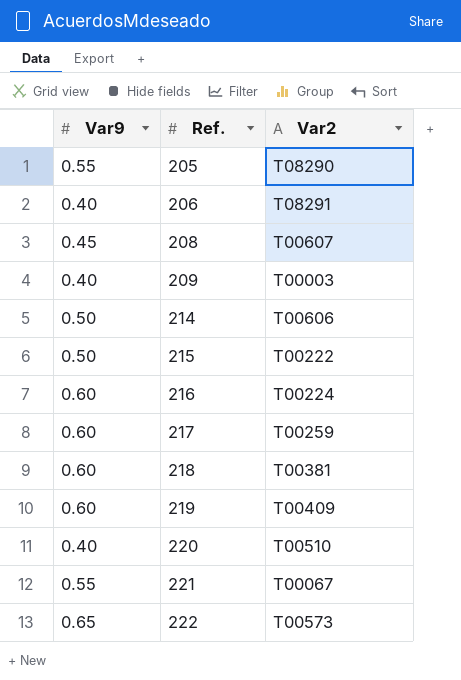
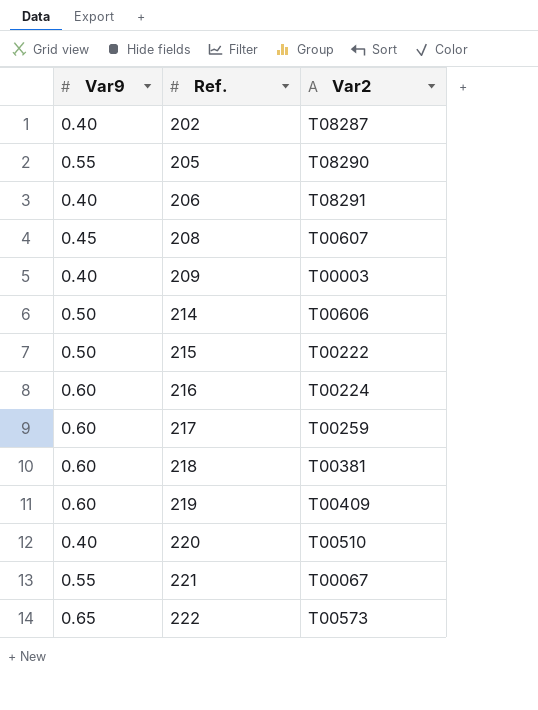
row 202: none -> 0.40 | T08287

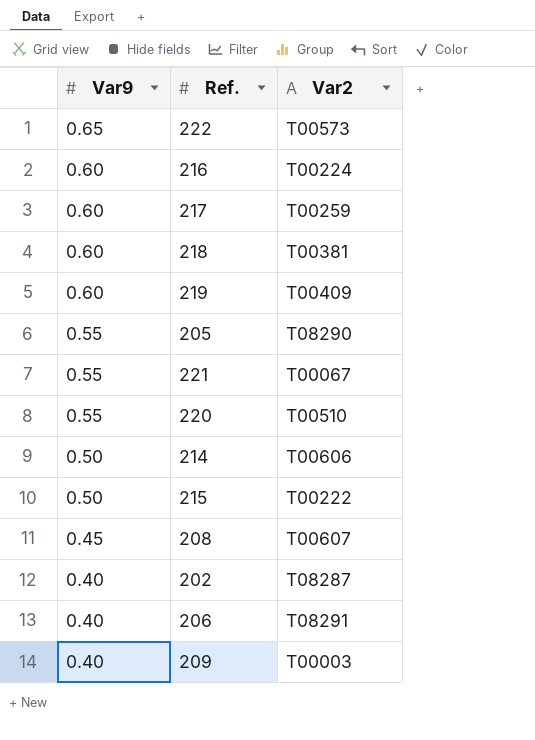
row order: Ref. ascending -> Var9 descending
220 | Var9: 0.40 -> 0.55

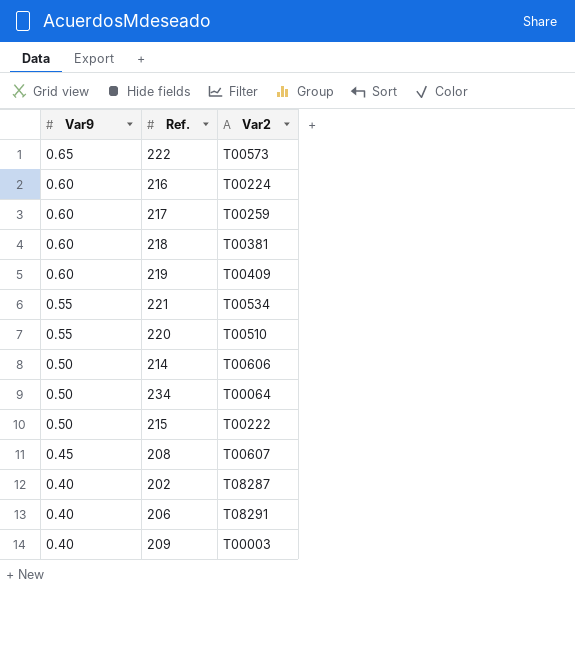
row 205: 0.55 | T08290 -> none
221 | Var2: T00067 -> T00534
row 234: none -> 0.50 | T00064

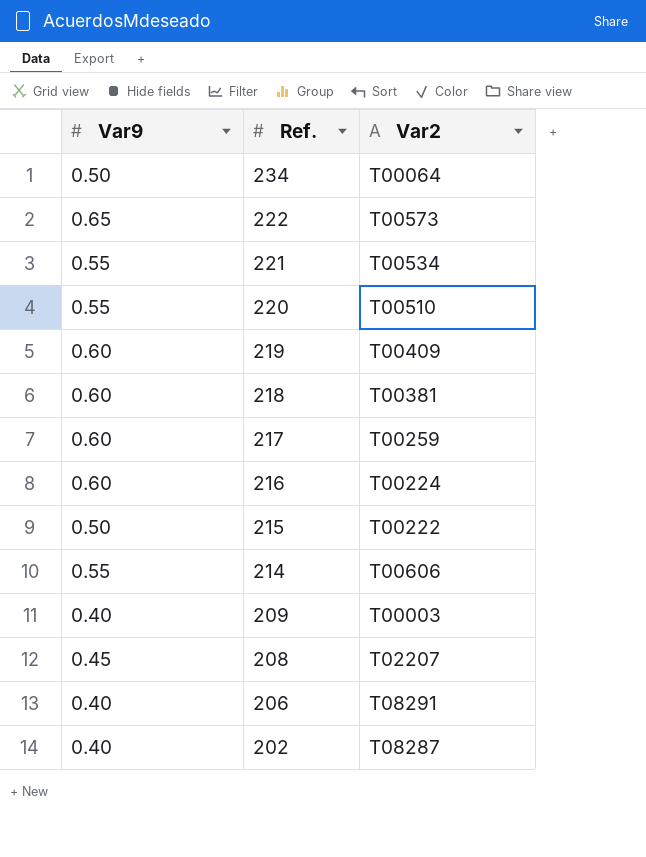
row order: Var9 descending -> Ref. descending
214 | Var9: 0.50 -> 0.55
208 | Var2: T00607 -> T02207

